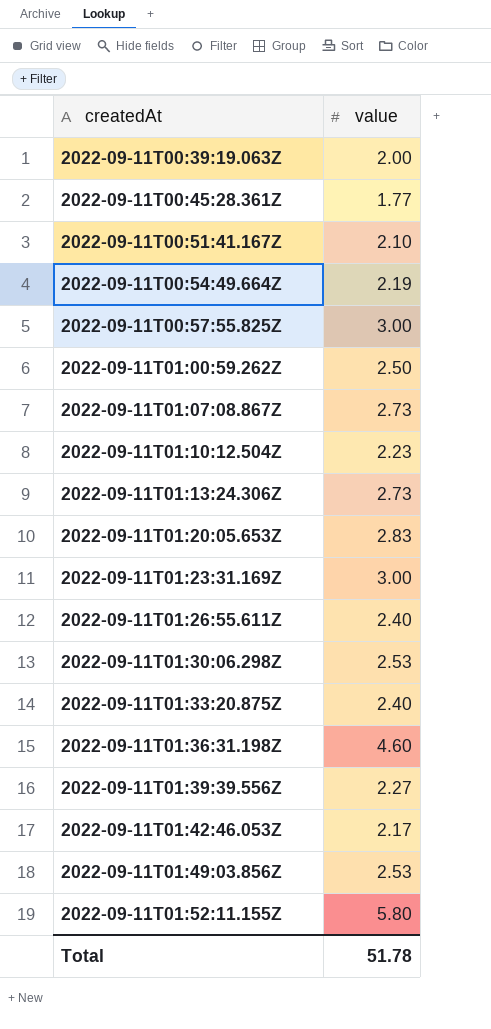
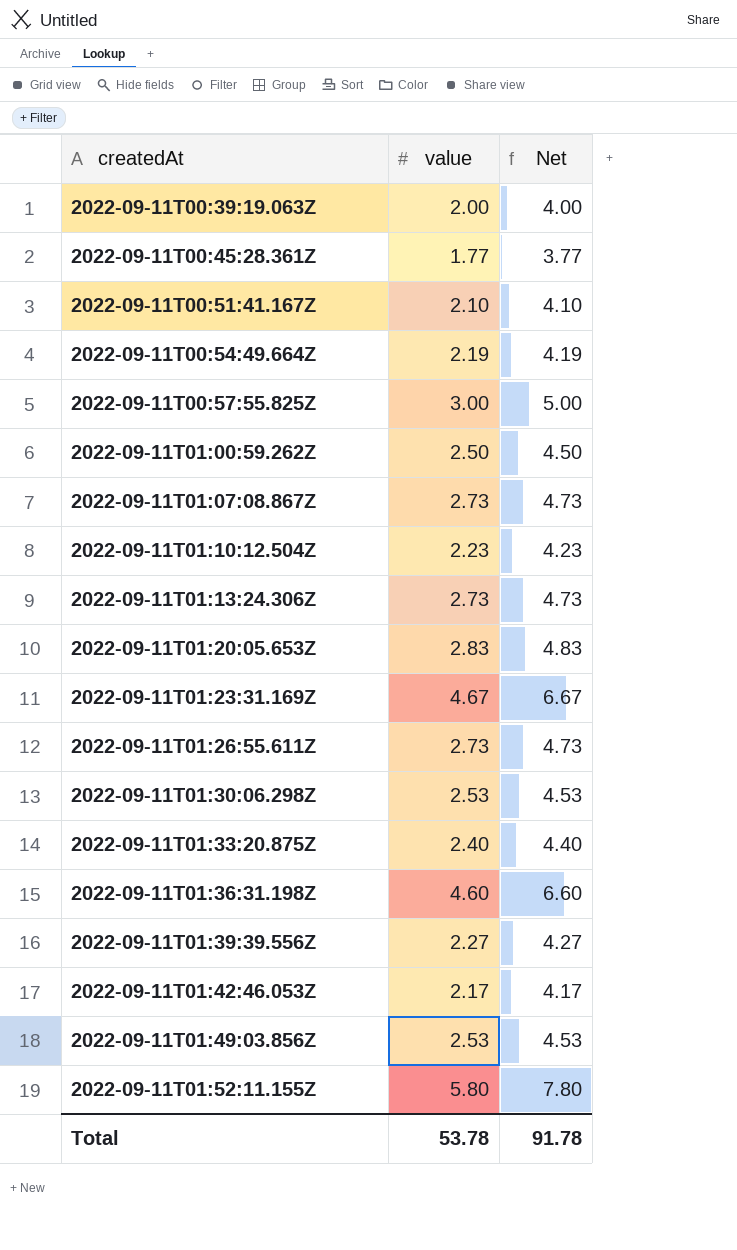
column Net | formula: none -> [value] + 2
2022-09-11T01:23:31.169Z | value: 3.00 -> 4.67
2022-09-11T01:26:55.611Z | value: 2.40 -> 2.73
Total | value: 51.78 -> 53.78

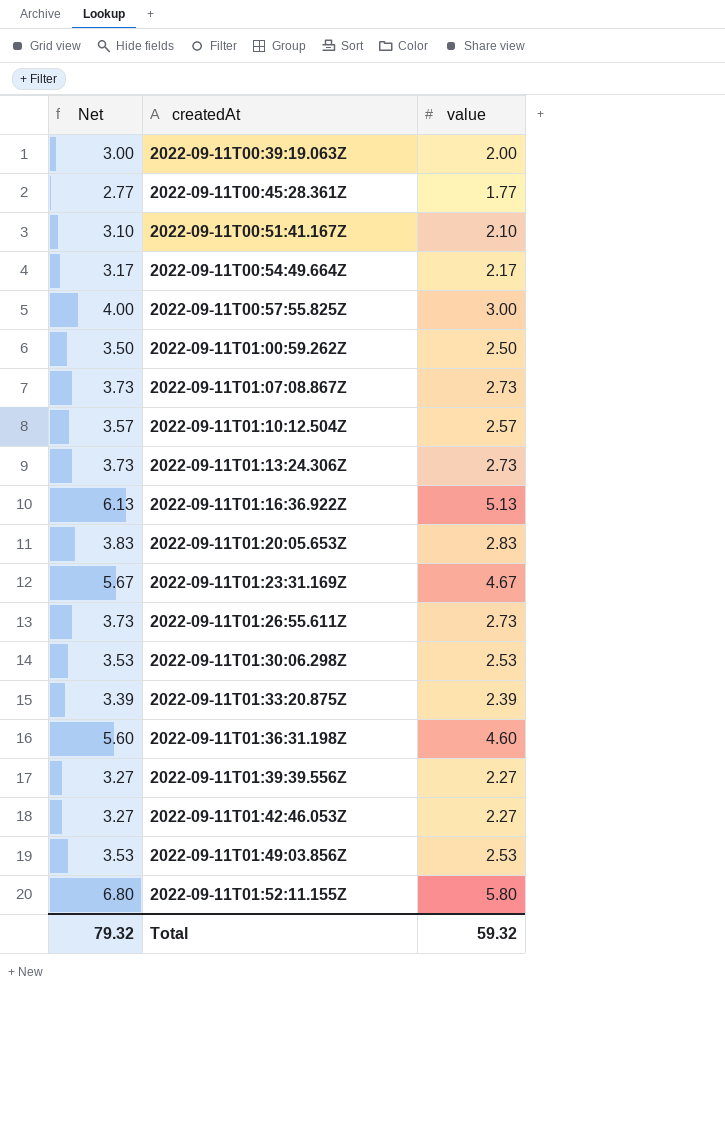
column Net | formula: [value] + 2 -> [value] + 1
column Net | position: 3 -> 1
2022-09-11T00:54:49.664Z | value: 2.19 -> 2.17
2022-09-11T01:10:12.504Z | value: 2.23 -> 2.57
row 2022-09-11T01:16:36.922Z: none -> 6.13 | 5.13
2022-09-11T01:33:20.875Z | value: 2.40 -> 2.39
2022-09-11T01:42:46.053Z | value: 2.17 -> 2.27
Total | Net: 91.78 -> 79.32
Total | value: 53.78 -> 59.32

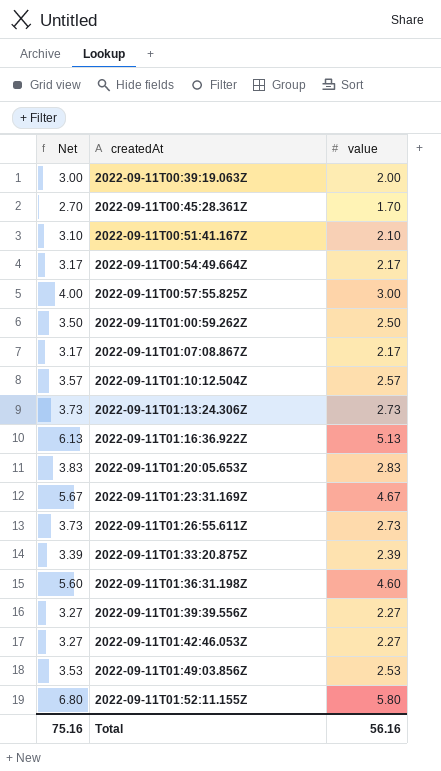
row 2022-09-11T01:30:06.298Z: 3.53 | 2.53 -> none
2022-09-11T00:45:28.361Z | Net: 2.77 -> 2.70
2022-09-11T00:45:28.361Z | value: 1.77 -> 1.70
2022-09-11T01:07:08.867Z | Net: 3.73 -> 3.17
2022-09-11T01:07:08.867Z | value: 2.73 -> 2.17
Total | Net: 79.32 -> 75.16
Total | value: 59.32 -> 56.16

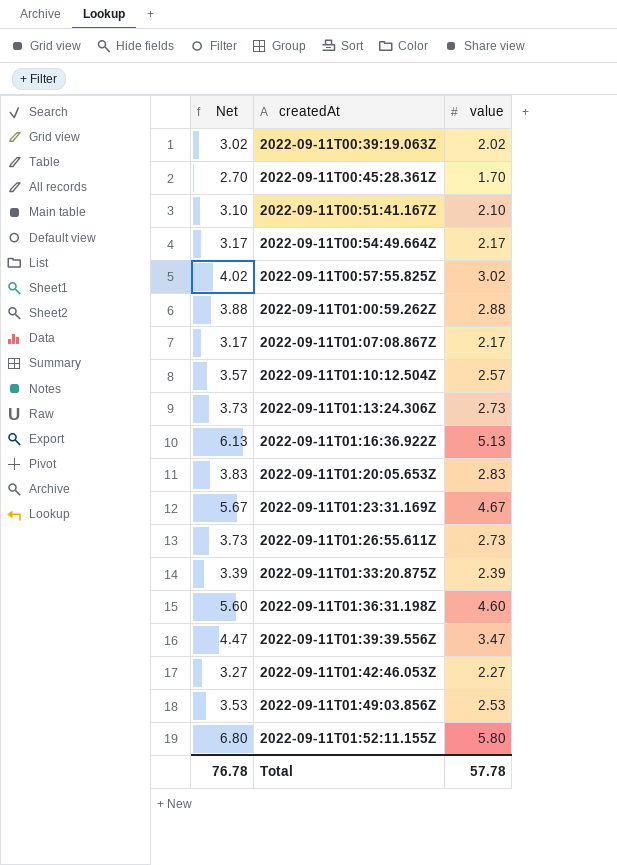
2022-09-11T00:39:19.063Z | Net: 3.00 -> 3.02
2022-09-11T00:39:19.063Z | value: 2.00 -> 2.02
2022-09-11T00:57:55.825Z | Net: 4.00 -> 4.02
2022-09-11T00:57:55.825Z | value: 3.00 -> 3.02
2022-09-11T01:00:59.262Z | Net: 3.50 -> 3.88
2022-09-11T01:00:59.262Z | value: 2.50 -> 2.88
2022-09-11T01:39:39.556Z | Net: 3.27 -> 4.47
2022-09-11T01:39:39.556Z | value: 2.27 -> 3.47
Total | Net: 75.16 -> 76.78
Total | value: 56.16 -> 57.78

